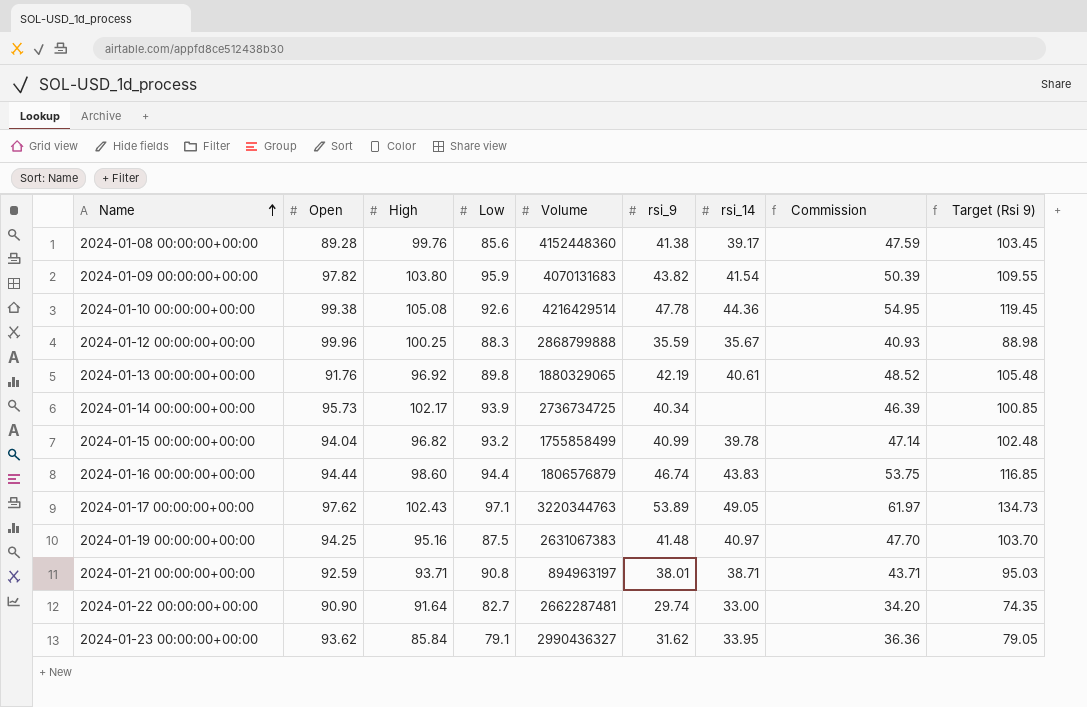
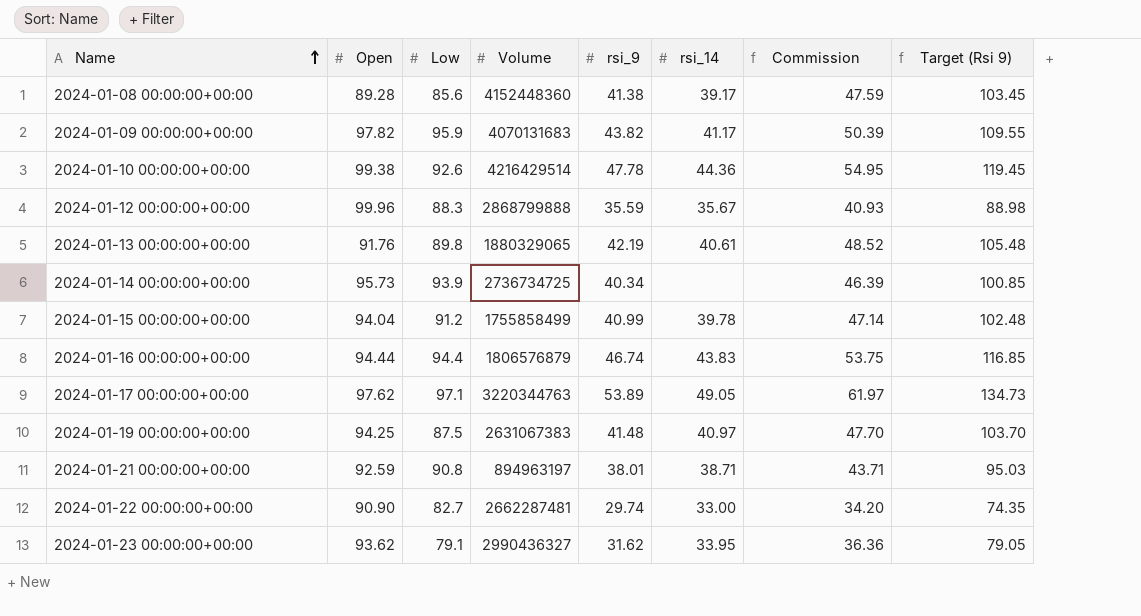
column High | position: 3 -> none
2024-01-09 00:00:00+00:00 | rsi_14: 41.54 -> 41.17
2024-01-15 00:00:00+00:00 | Low: 93.2 -> 91.2

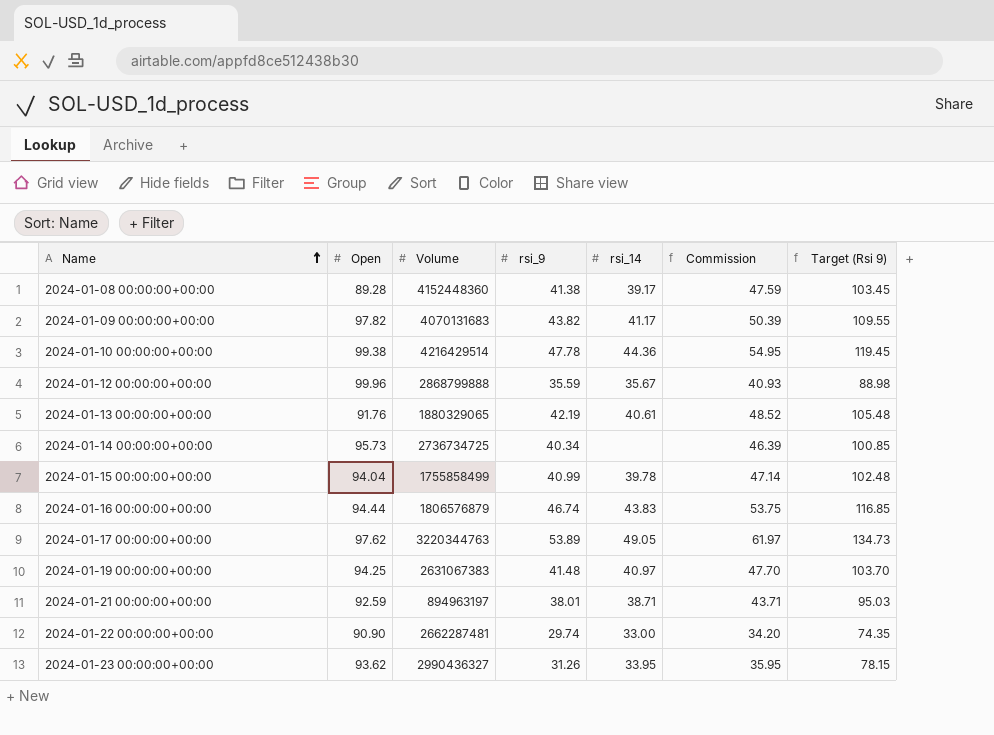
column Low | position: 3 -> none
2024-01-23 00:00:00+00:00 | rsi_9: 31.62 -> 31.26
2024-01-23 00:00:00+00:00 | Commission: 36.36 -> 35.95
2024-01-23 00:00:00+00:00 | Target (Rsi 9): 79.05 -> 78.15

